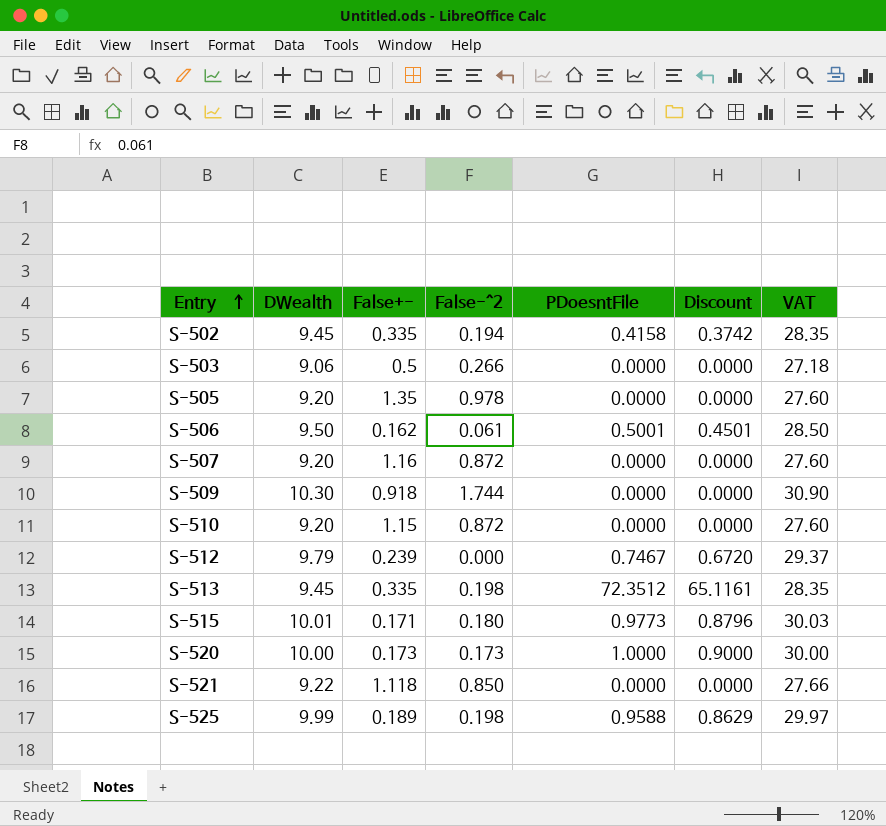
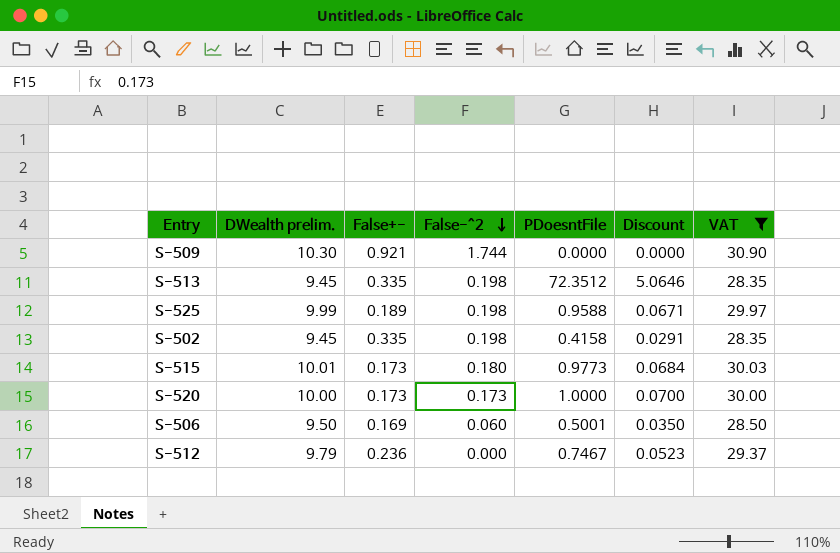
filter: none -> VAT >= 28.35
row order: Entry ascending -> False-^2 descending
column name: DWealth -> DWealth prelim.
column Discount | formula: [PDoesntFile] * 0.9 -> [PDoesntFile] * 0.07
S-509 | False+-: 0.918 -> 0.921
S-502 | False-^2: 0.194 -> 0.198
S-515 | False+-: 0.171 -> 0.173
S-506 | False+-: 0.162 -> 0.169
S-506 | False-^2: 0.061 -> 0.060
S-512 | False+-: 0.239 -> 0.236

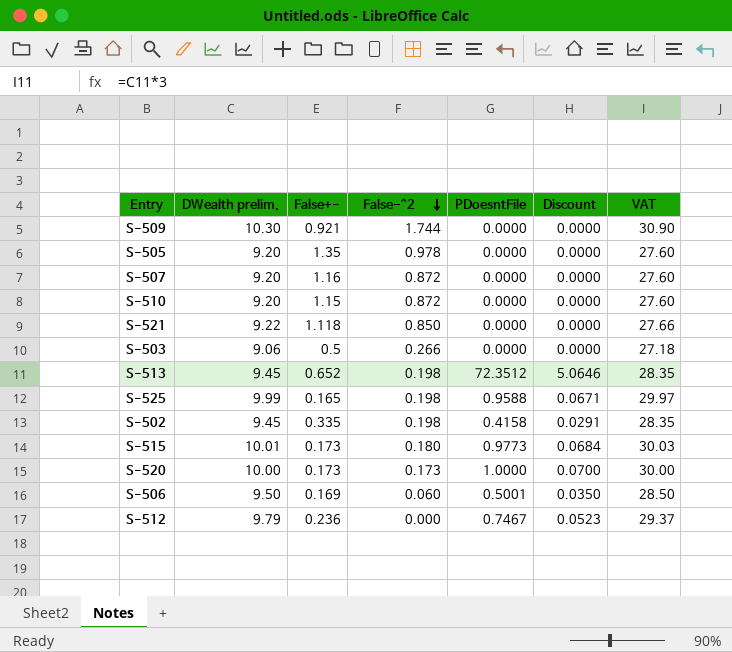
filter: VAT >= 28.35 -> none
S-513 | False+-: 0.335 -> 0.652
S-525 | False+-: 0.189 -> 0.165

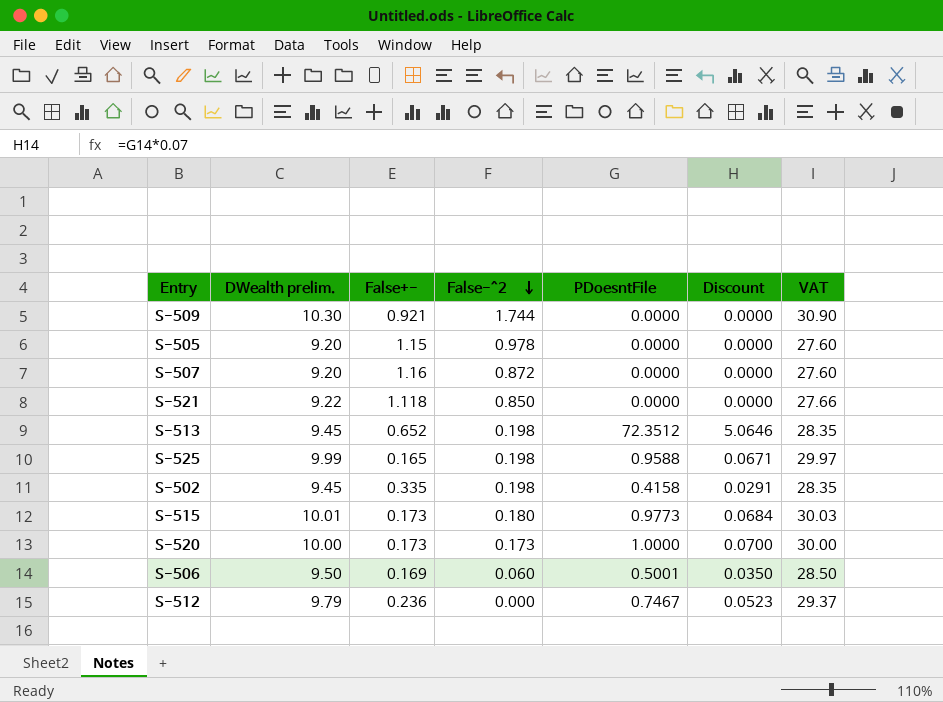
row S-510: 9.20 | 1.15 | 0.872 | 0.0000 | 0.0000 | 27.60 -> none
row S-503: 9.06 | 0.5 | 0.266 | 0.0000 | 0.0000 | 27.18 -> none
S-505 | False+-: 1.35 -> 1.15

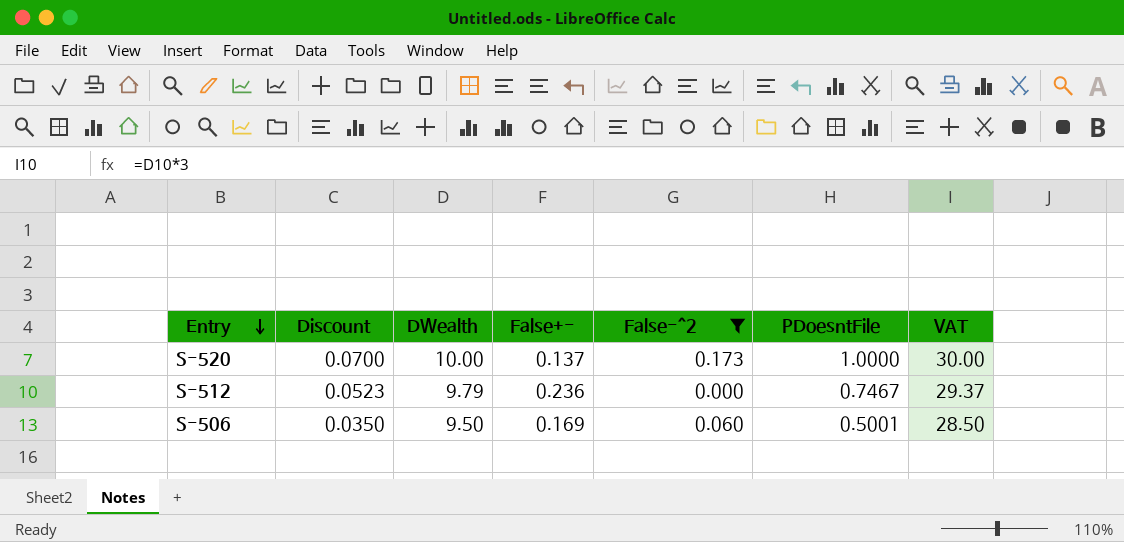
filter: none -> False-^2 <= 0.173
row order: False-^2 descending -> Entry descending
column Discount | position: 6 -> 2
column name: DWealth prelim. -> DWealth
S-520 | False+-: 0.173 -> 0.137

